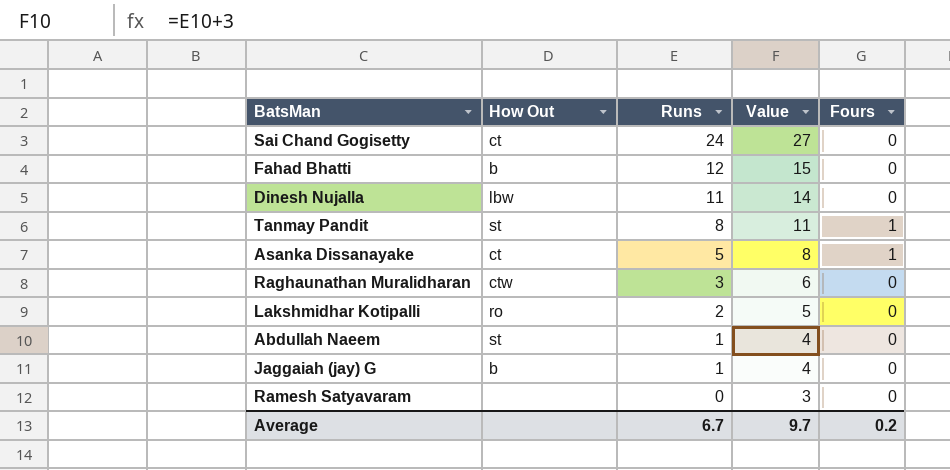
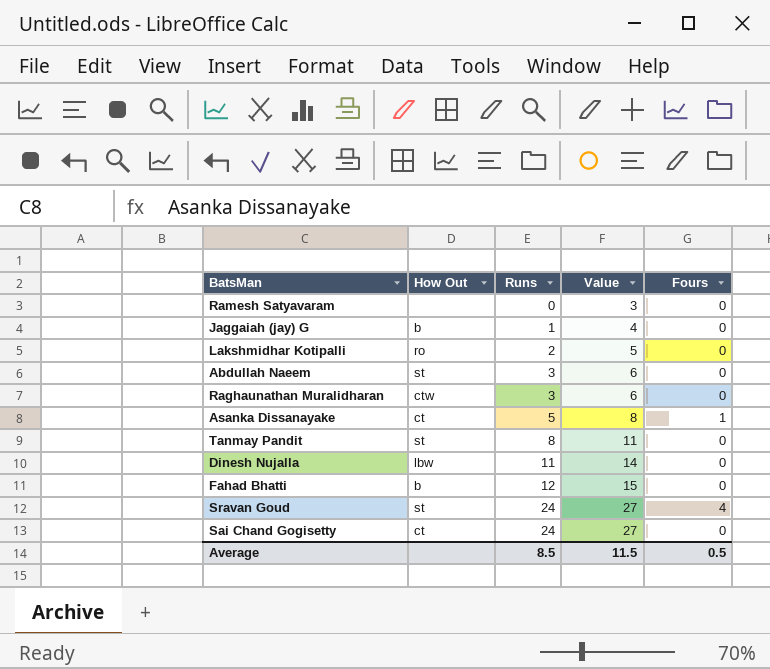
row order: Runs descending -> Runs ascending
Abdullah Naeem | Runs: 1 -> 3
Abdullah Naeem | Value: 4 -> 6
Tanmay Pandit | Fours: 1 -> 0
row Sravan Goud: none -> st | 24 | 27 | 4
Average | Runs: 6.7 -> 8.5
Average | Value: 9.7 -> 11.5
Average | Fours: 0.2 -> 0.5

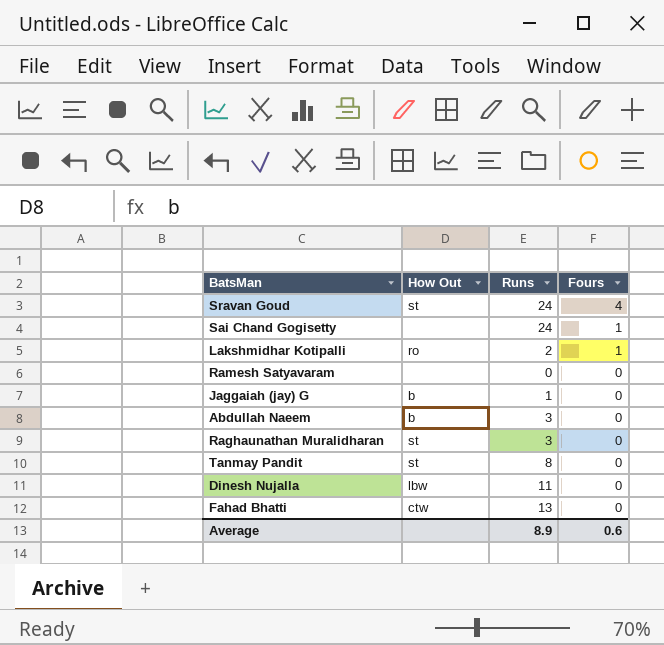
row order: Runs ascending -> Fours descending
column Value | formula: [Runs] + 3 -> none
row Asanka Dissanayake: ct | 5 | 8 | 1 -> none
Sai Chand Gogisetty | How Out: ct -> none
Sai Chand Gogisetty | Fours: 0 -> 1
Lakshmidhar Kotipalli | Fours: 0 -> 1
Abdullah Naeem | How Out: st -> b
Raghaunathan Muralidharan | How Out: ctw -> st
Fahad Bhatti | How Out: b -> ctw
Fahad Bhatti | Runs: 12 -> 13
Average | Runs: 8.5 -> 8.9
Average | Fours: 0.5 -> 0.6

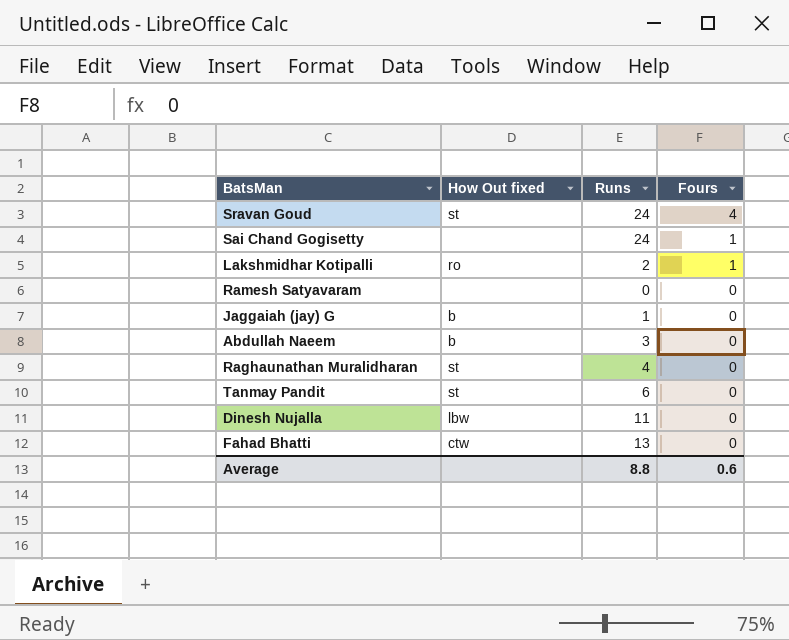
column name: How Out -> How Out fixed
Raghaunathan Muralidharan | Runs: 3 -> 4
Tanmay Pandit | Runs: 8 -> 6
Average | Runs: 8.9 -> 8.8

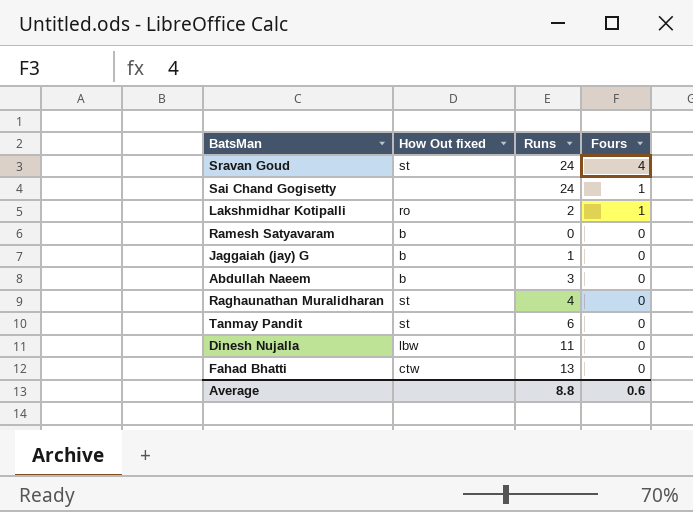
Ramesh Satyavaram | How Out fixed: none -> b

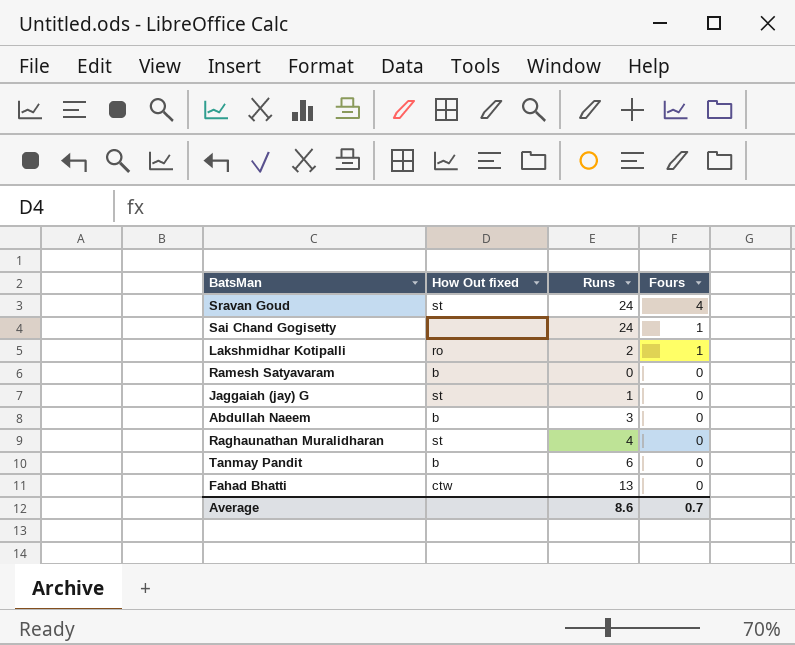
row Dinesh Nujalla: lbw | 11 | 0 -> none
Jaggaiah (jay) G | How Out fixed: b -> st
Tanmay Pandit | How Out fixed: st -> b
Average | Runs: 8.8 -> 8.6
Average | Fours: 0.6 -> 0.7

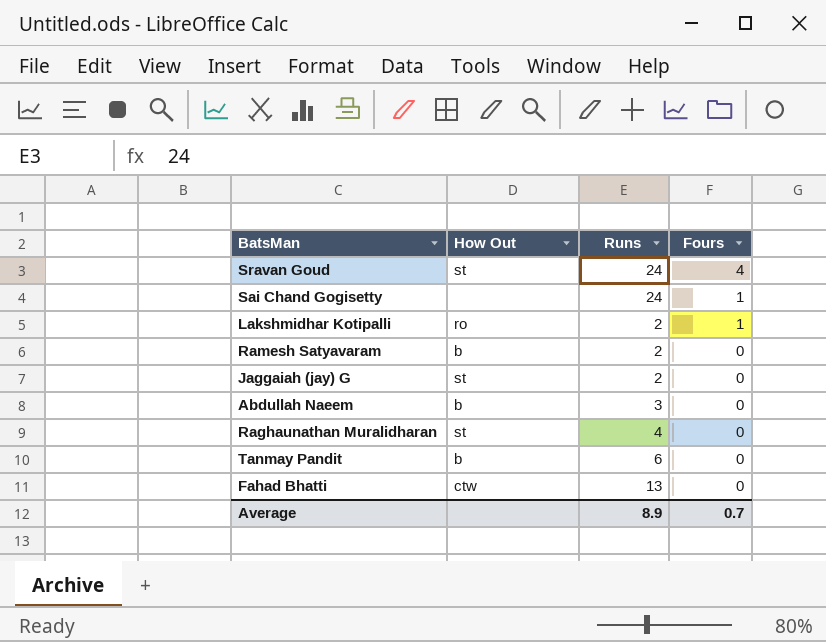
column name: How Out fixed -> How Out
Ramesh Satyavaram | Runs: 0 -> 2
Jaggaiah (jay) G | Runs: 1 -> 2
Average | Runs: 8.6 -> 8.9

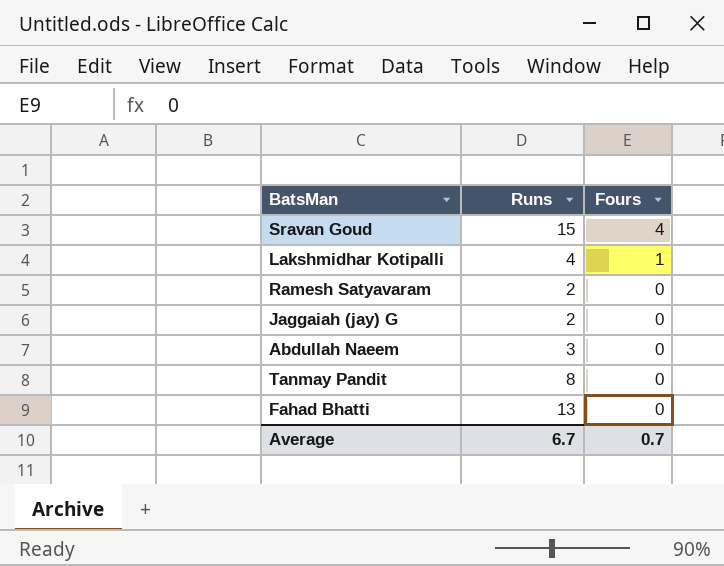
column How Out | position: 2 -> none
row Sai Chand Gogisetty: none | 24 | 1 -> none
row Raghaunathan Muralidharan: st | 4 | 0 -> none
Sravan Goud | Runs: 24 -> 15
Lakshmidhar Kotipalli | Runs: 2 -> 4
Tanmay Pandit | Runs: 6 -> 8
Average | Runs: 8.9 -> 6.7

